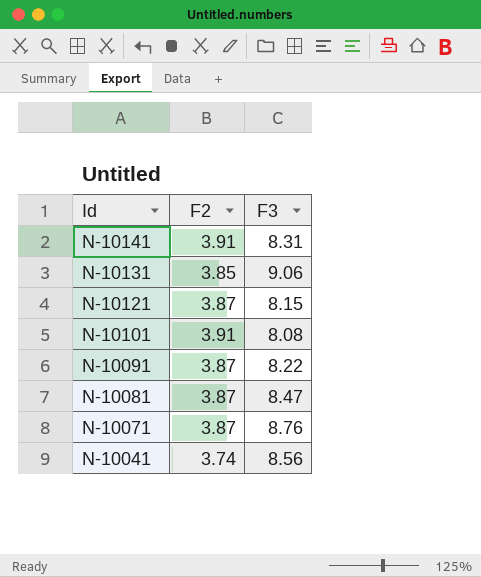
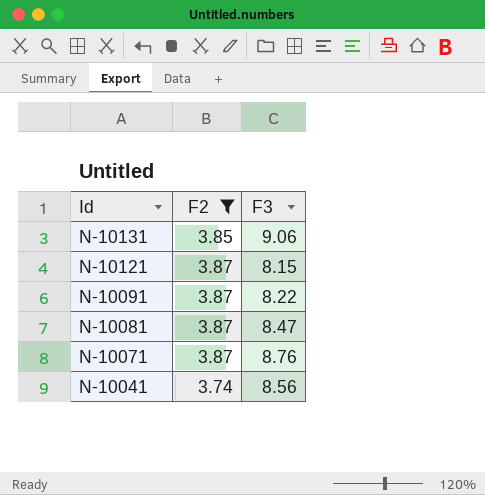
filter: none -> F2 != 3.91

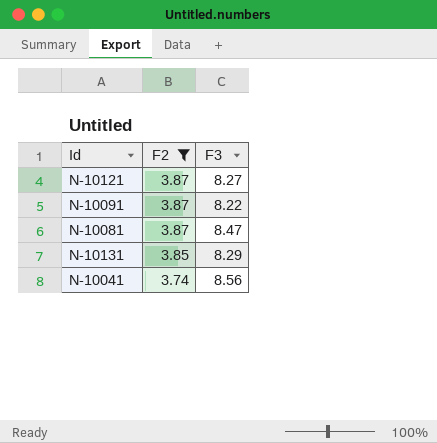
row order: Id descending -> F2 descending
row N-10071: 3.87 | 8.76 -> none
N-10121 | F3: 8.15 -> 8.27
N-10131 | F3: 9.06 -> 8.29

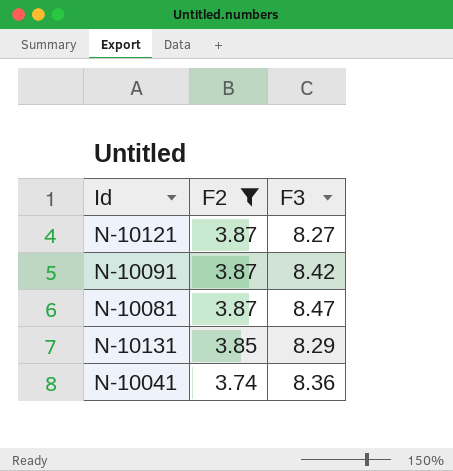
N-10091 | F3: 8.22 -> 8.42
N-10041 | F3: 8.56 -> 8.36

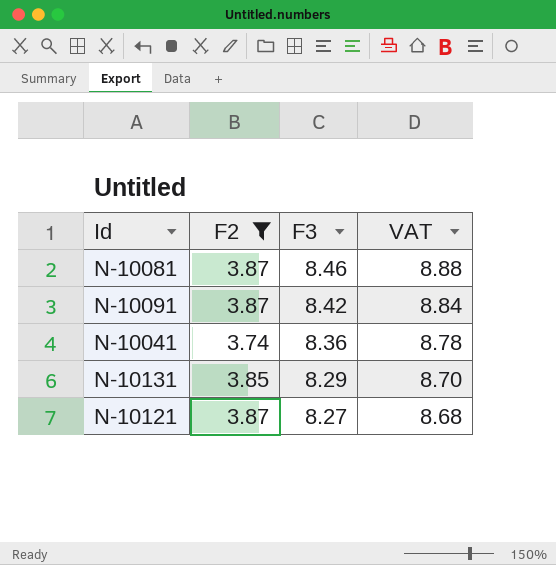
row order: F2 descending -> F3 descending
column VAT | formula: none -> [F3] * 1.05
N-10081 | F3: 8.47 -> 8.46

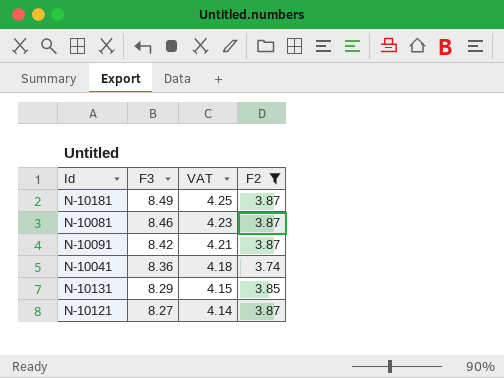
column VAT | formula: [F3] * 1.05 -> [F3] * 0.5
column F2 | position: 2 -> 4
row N-10181: none -> 8.49 | 4.25 | 3.87

